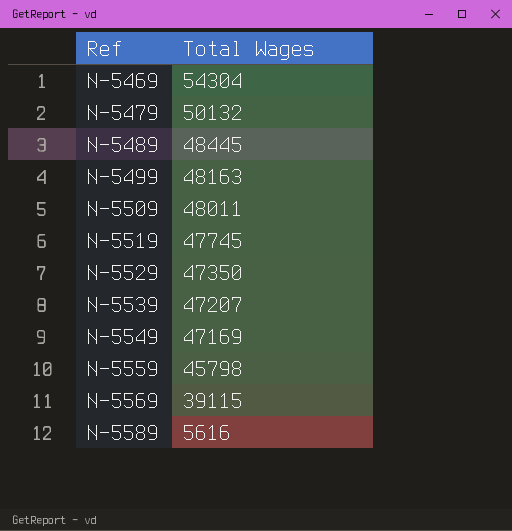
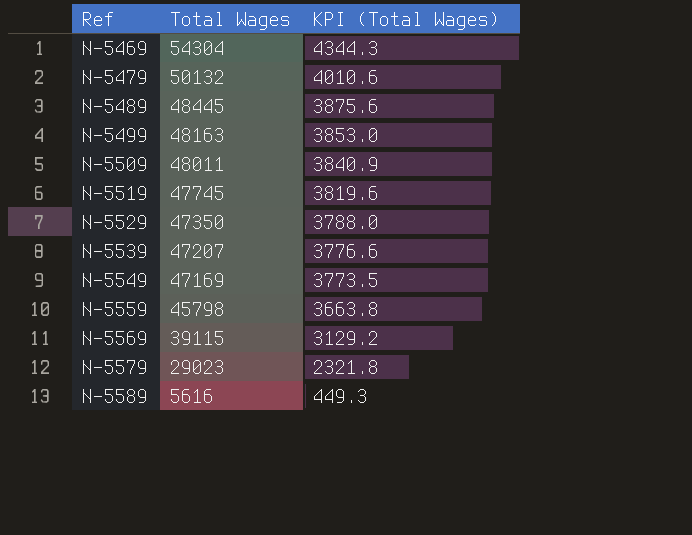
column KPI (Total Wages) | formula: none -> [Total Wages] * 0.08
row N-5579: none -> 29023 | 2321.8

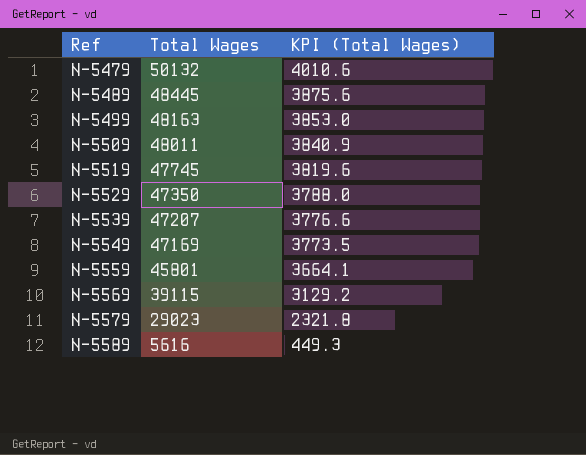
row N-5469: 54304 | 4344.3 -> none
N-5559 | Total Wages: 45798 -> 45801
N-5559 | KPI (Total Wages): 3663.8 -> 3664.1

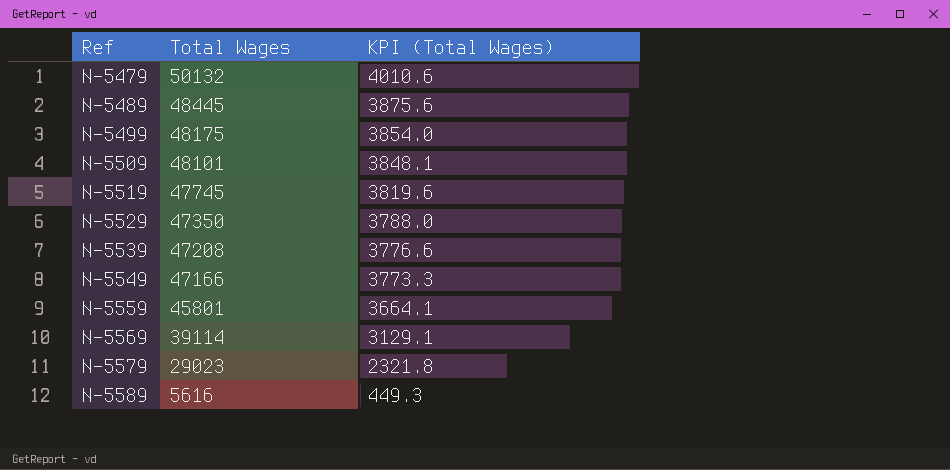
N-5499 | Total Wages: 48163 -> 48175
N-5499 | KPI (Total Wages): 3853.0 -> 3854.0
N-5509 | Total Wages: 48011 -> 48101
N-5509 | KPI (Total Wages): 3840.9 -> 3848.1
N-5539 | Total Wages: 47207 -> 47208
N-5549 | Total Wages: 47169 -> 47166
N-5549 | KPI (Total Wages): 3773.5 -> 3773.3
N-5569 | Total Wages: 39115 -> 39114
N-5569 | KPI (Total Wages): 3129.2 -> 3129.1

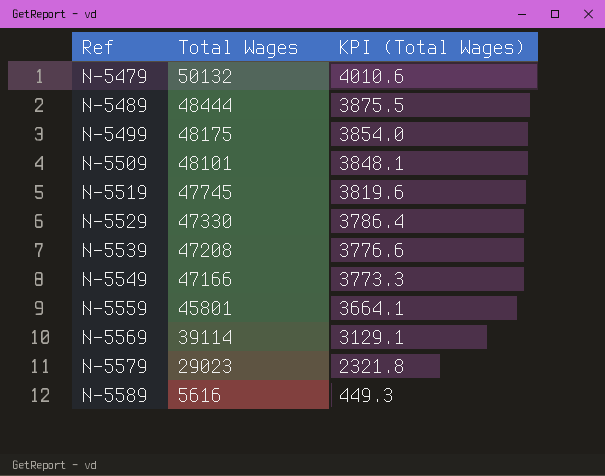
N-5489 | Total Wages: 48445 -> 48444
N-5489 | KPI (Total Wages): 3875.6 -> 3875.5
N-5529 | Total Wages: 47350 -> 47330
N-5529 | KPI (Total Wages): 3788.0 -> 3786.4

